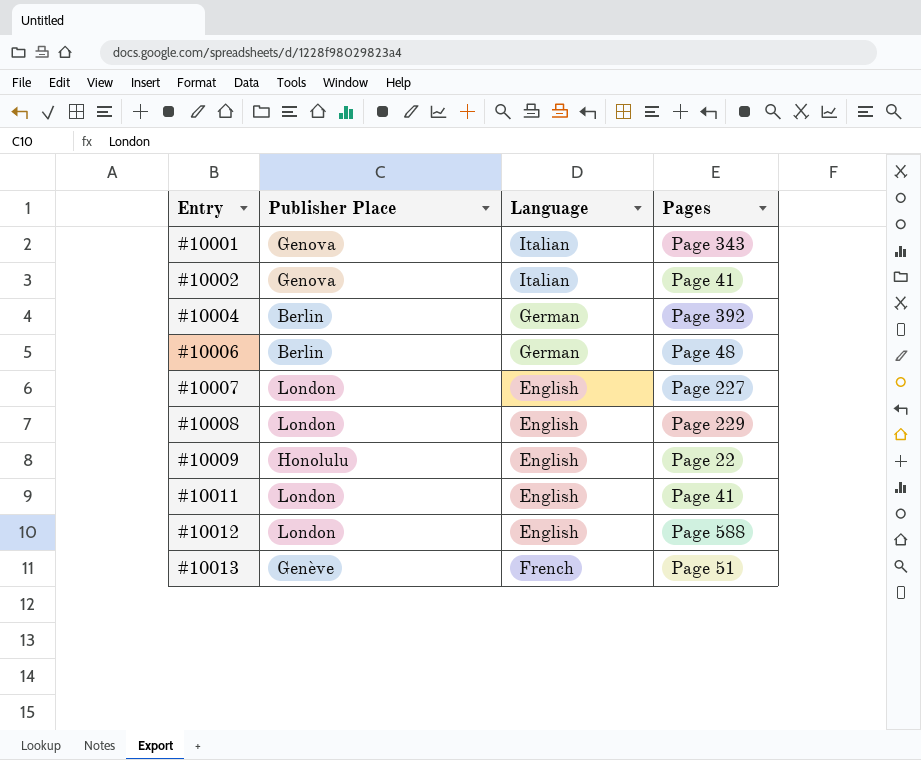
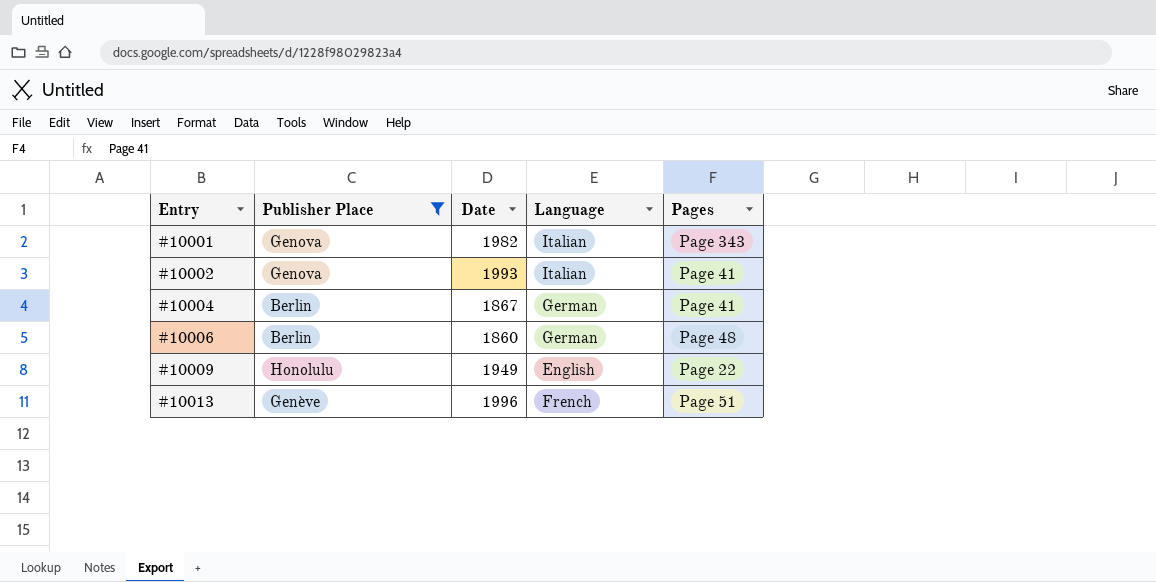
filter: none -> Publisher Place != London
column Date | position: none -> 3
#10004 | Pages: Page 392 -> Page 41

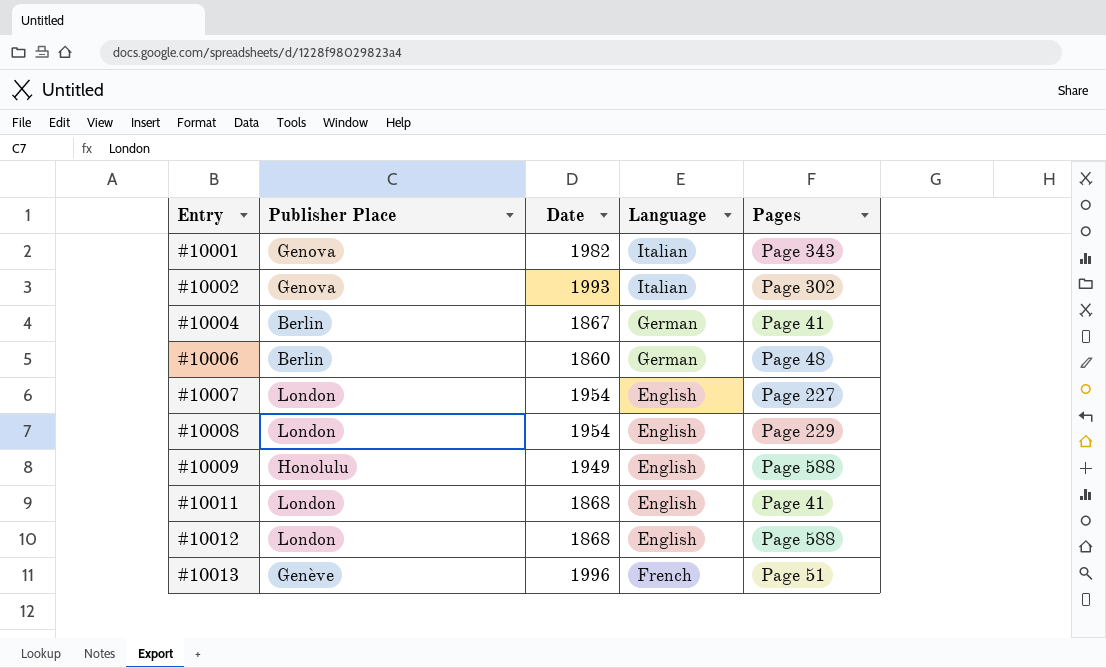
filter: Publisher Place != London -> none
#10002 | Pages: Page 41 -> Page 302
#10009 | Pages: Page 22 -> Page 588

